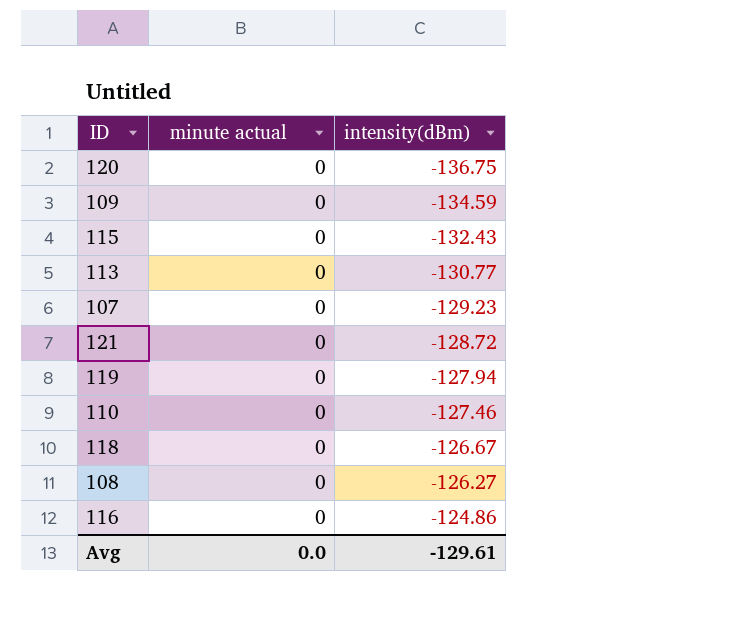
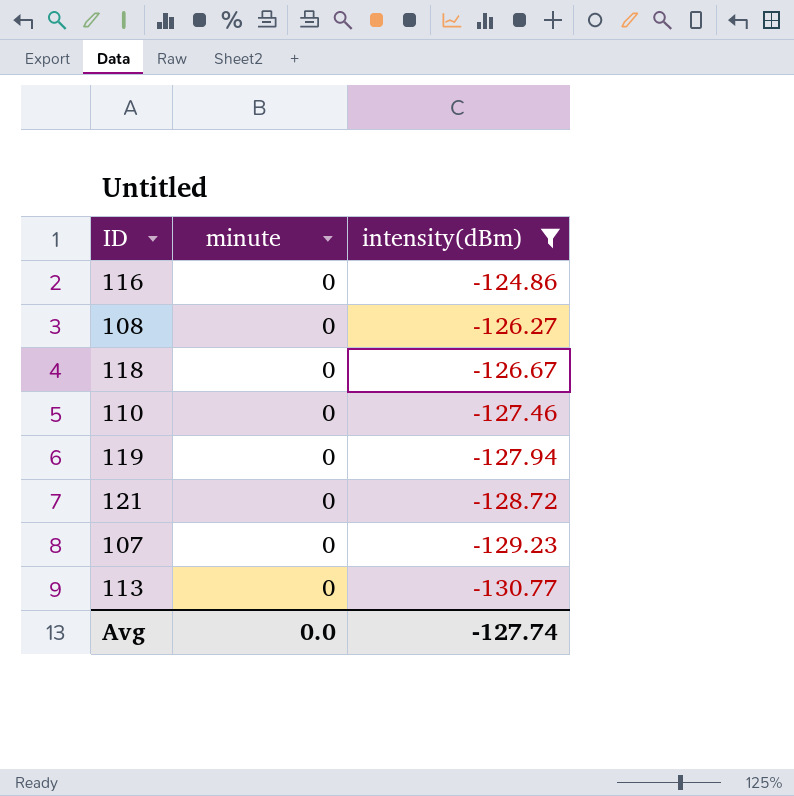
filter: none -> intensity(dBm) >= -130.77
row order: intensity(dBm) ascending -> intensity(dBm) descending
column name: minute actual -> minute
Avg | intensity(dBm): -129.61 -> -127.74

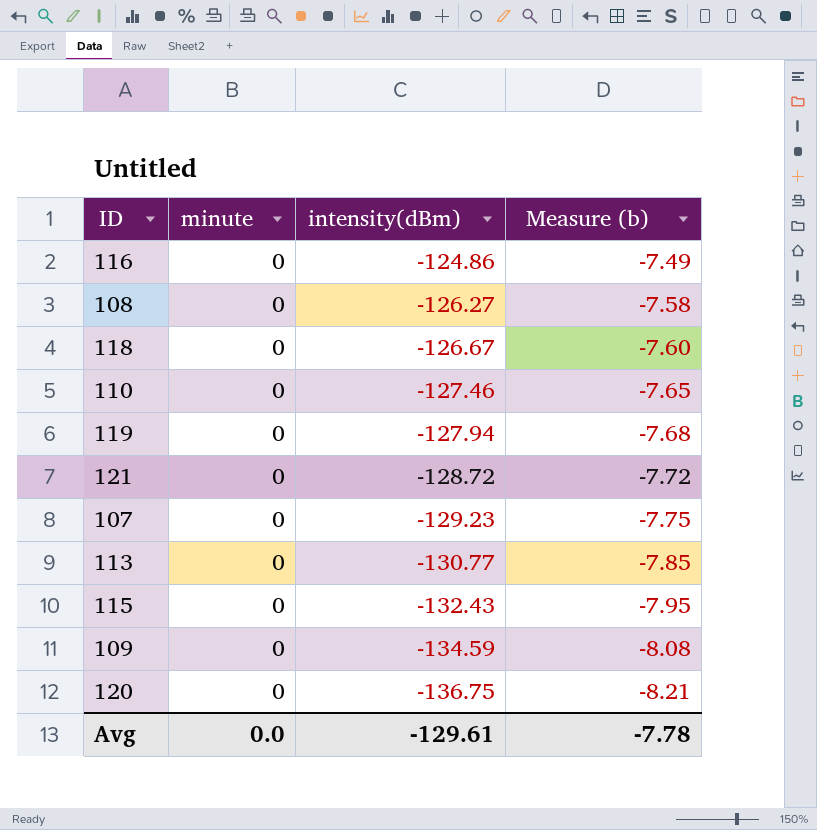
filter: intensity(dBm) >= -130.77 -> none
column Measure (b) | formula: none -> [intensity(dBm)] * 0.06
Avg | intensity(dBm): -127.74 -> -129.61

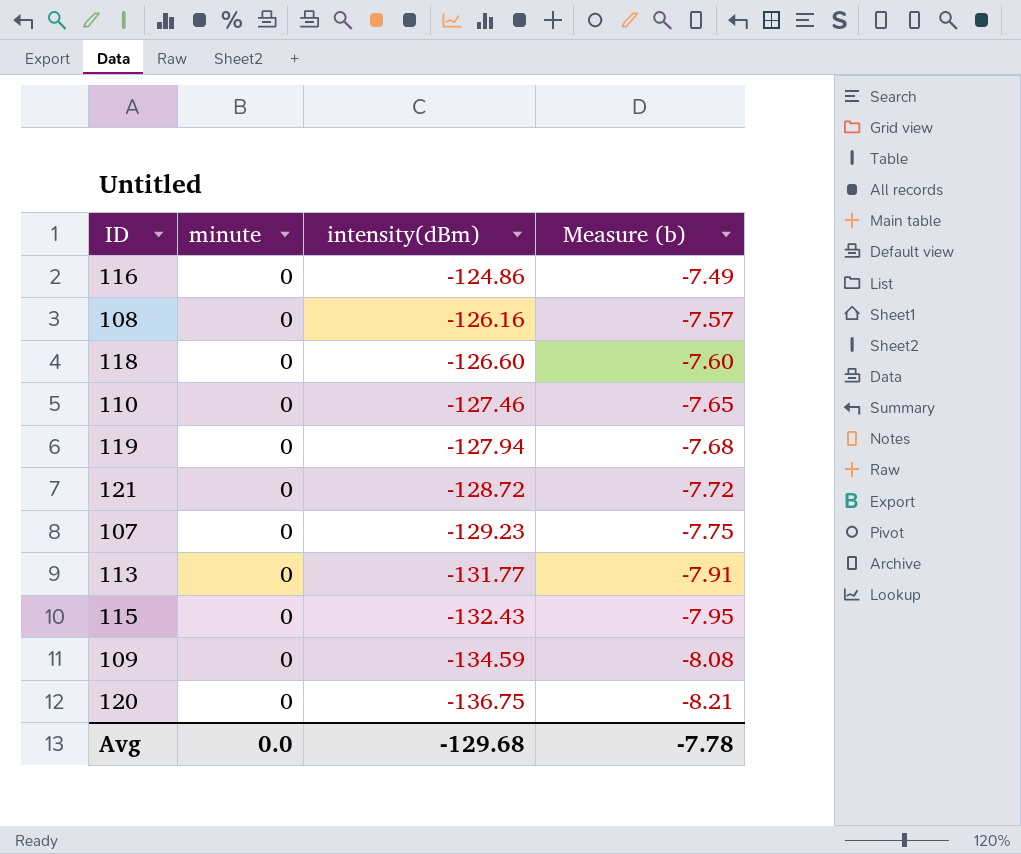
108 | intensity(dBm): -126.27 -> -126.16
108 | Measure (b): -7.58 -> -7.57
118 | intensity(dBm): -126.67 -> -126.60
113 | intensity(dBm): -130.77 -> -131.77
113 | Measure (b): -7.85 -> -7.91
Avg | intensity(dBm): -129.61 -> -129.68

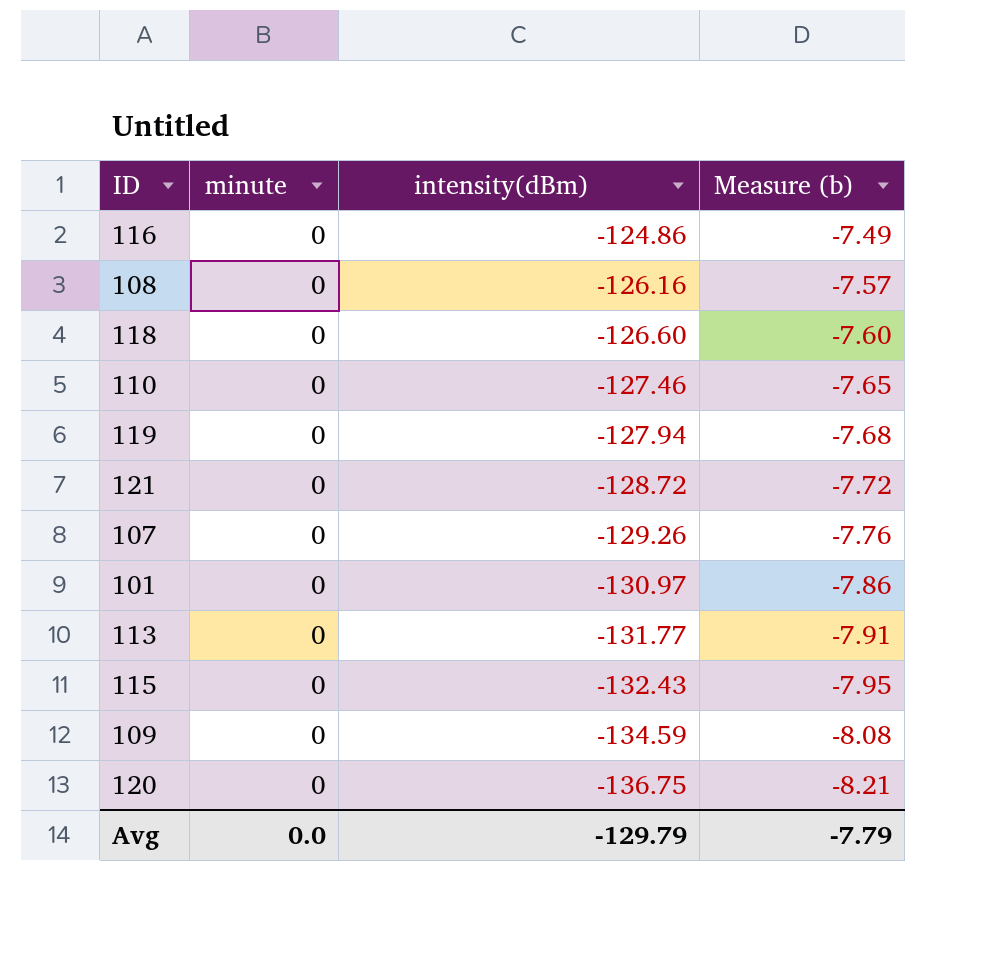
107 | intensity(dBm): -129.23 -> -129.26
107 | Measure (b): -7.75 -> -7.76
row 101: none -> 0 | -130.97 | -7.86
Avg | intensity(dBm): -129.68 -> -129.79
Avg | Measure (b): -7.78 -> -7.79

